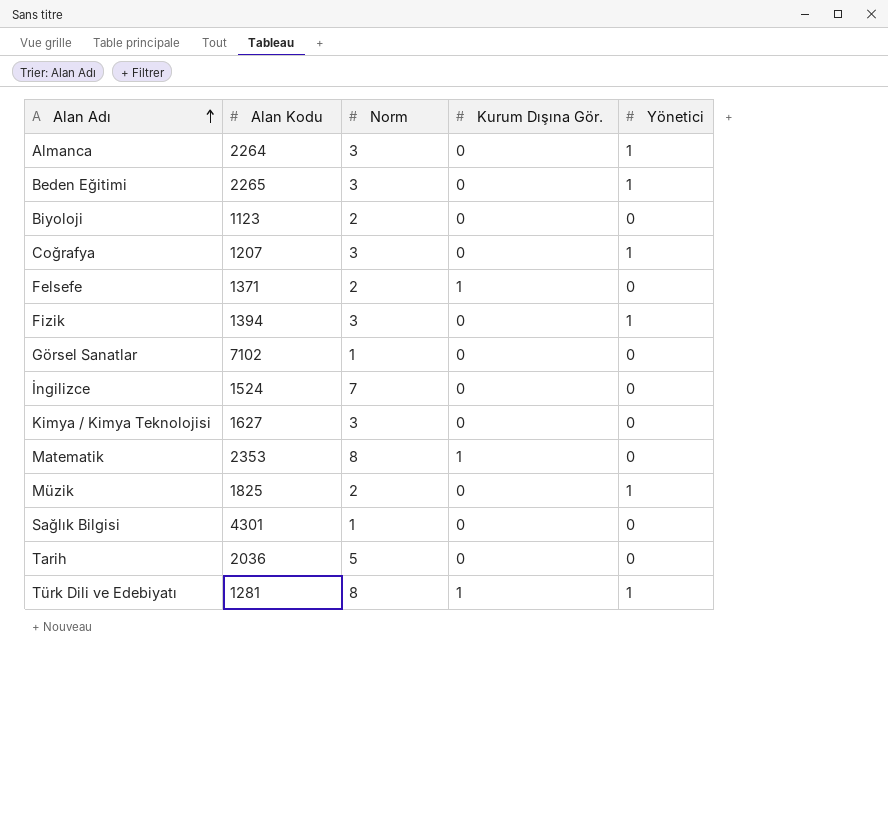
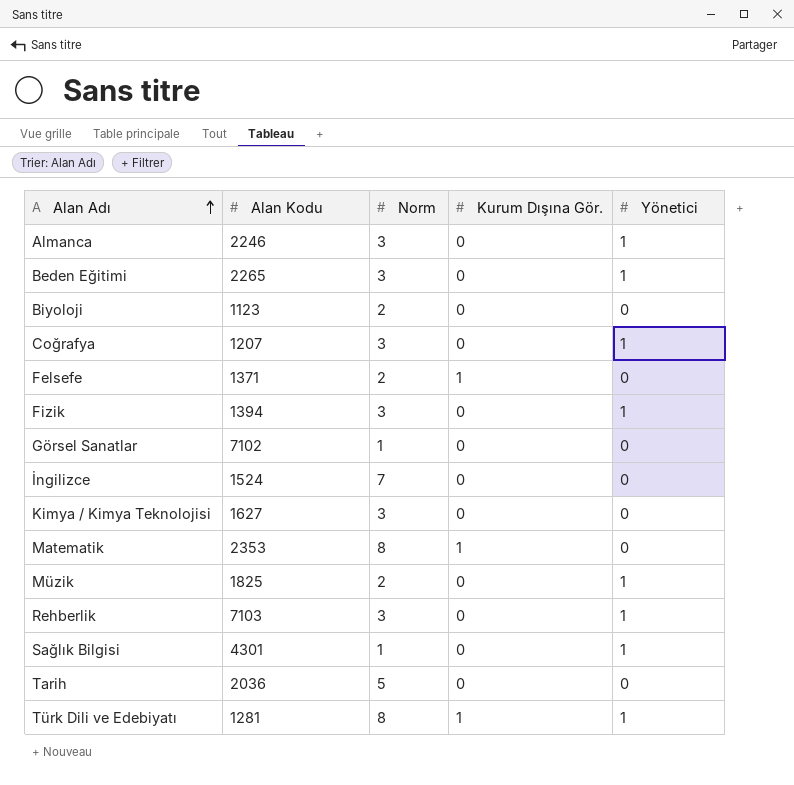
Almanca | Alan Kodu: 2264 -> 2246
row Rehberlik: none -> 7103 | 3 | 0 | 1
Sağlık Bilgisi | Yönetici: 0 -> 1

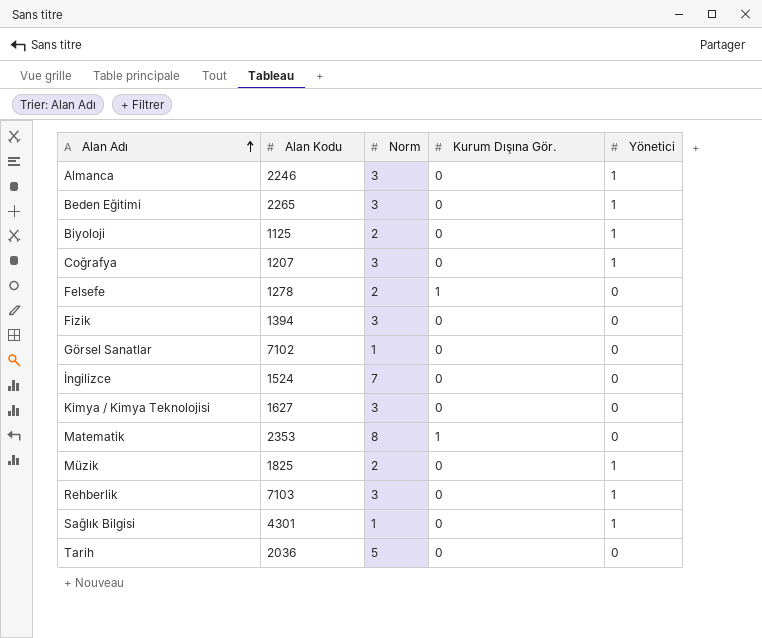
row Türk Dili ve Edebiyatı: 1281 | 8 | 1 | 1 -> none
Biyoloji | Alan Kodu: 1123 -> 1125
Biyoloji | Yönetici: 0 -> 1
Felsefe | Alan Kodu: 1371 -> 1278
Fizik | Yönetici: 1 -> 0

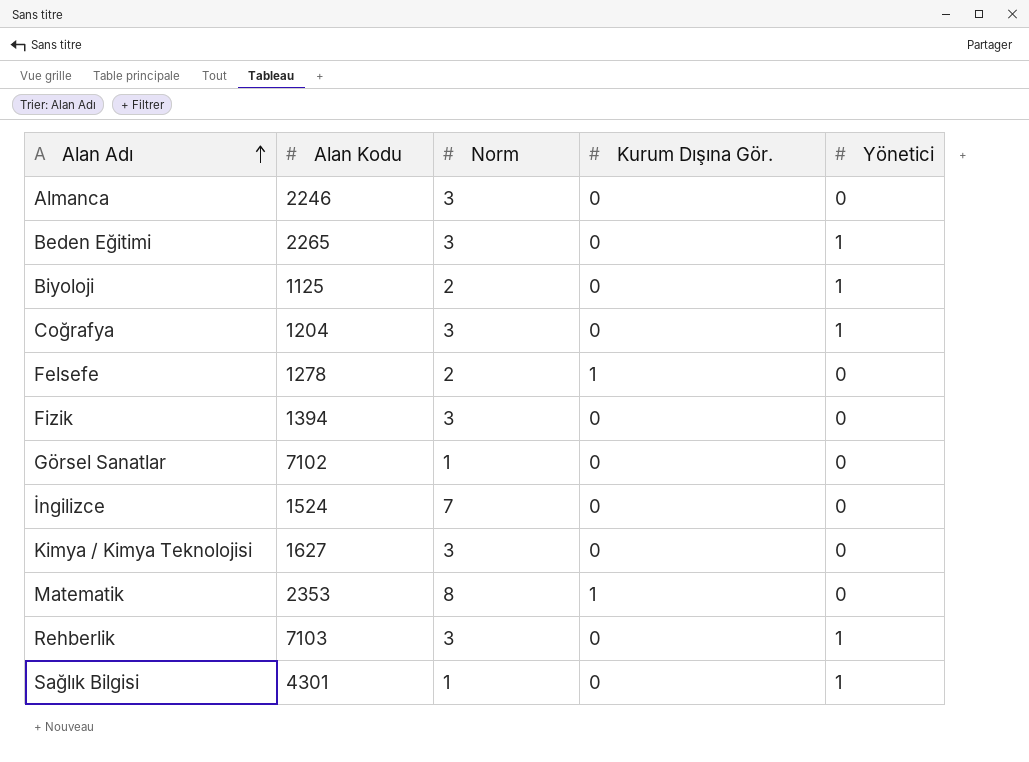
row Müzik: 1825 | 2 | 0 | 1 -> none
row Tarih: 2036 | 5 | 0 | 0 -> none
Almanca | Yönetici: 1 -> 0
Coğrafya | Alan Kodu: 1207 -> 1204

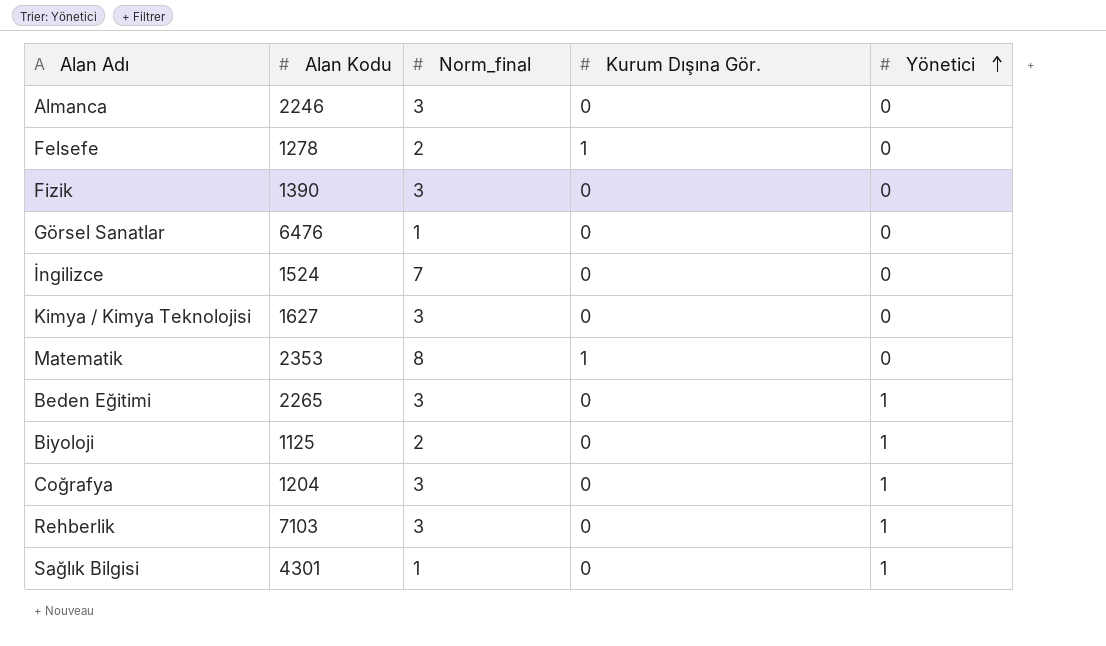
row order: Alan Adı ascending -> Yönetici ascending
column name: Norm -> Norm_final
Fizik | Alan Kodu: 1394 -> 1390
Görsel Sanatlar | Alan Kodu: 7102 -> 6476

